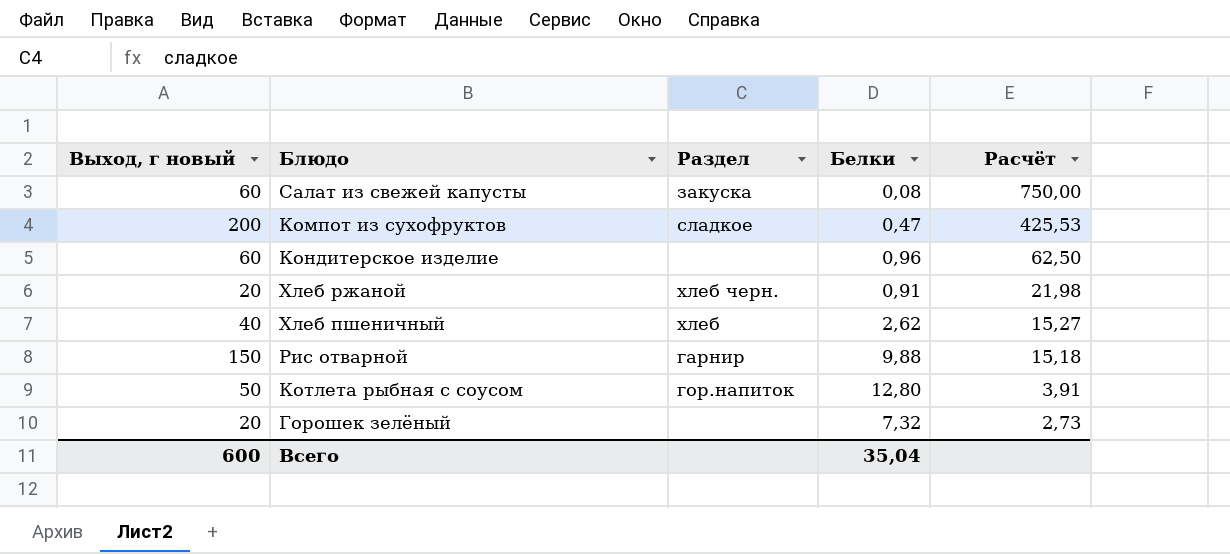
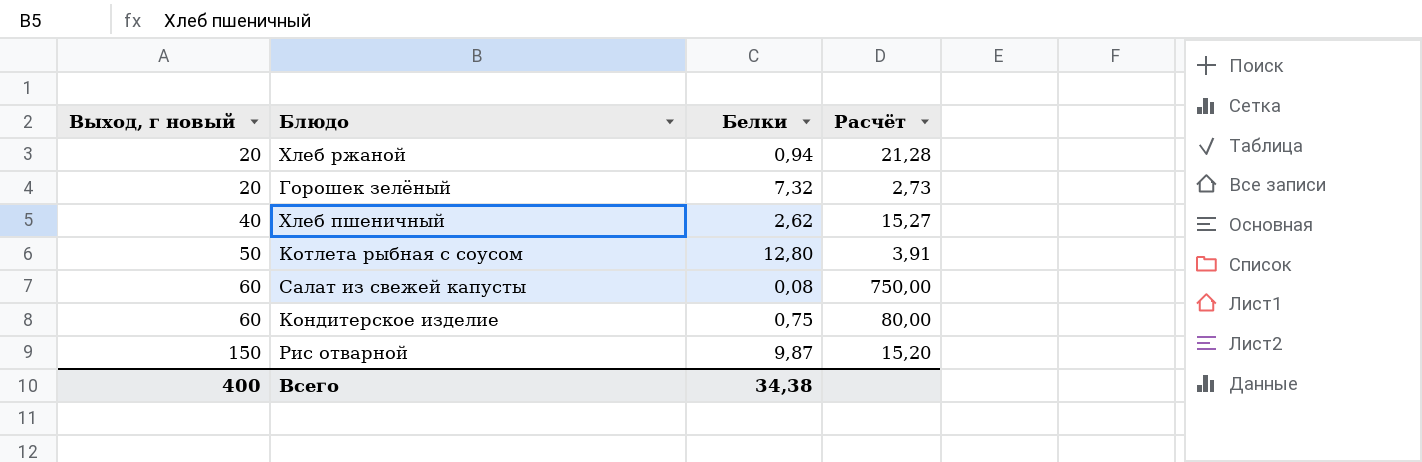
row order: Расчёт descending -> Выход, г новый ascending
column Раздел | position: 3 -> none
row Компот из сухофруктов: 200 | сладкое | 0,47 | 425,53 -> none
Хлеб ржаной | Белки: 0,91 -> 0,94
Хлеб ржаной | Расчёт: 21,98 -> 21,28
Кондитерское изделие | Белки: 0,96 -> 0,75
Кондитерское изделие | Расчёт: 62,50 -> 80,00
Рис отварной | Белки: 9,88 -> 9,87
Рис отварной | Расчёт: 15,18 -> 15,20
Всего | Выход, г новый: 600 -> 400
Всего | Белки: 35,04 -> 34,38

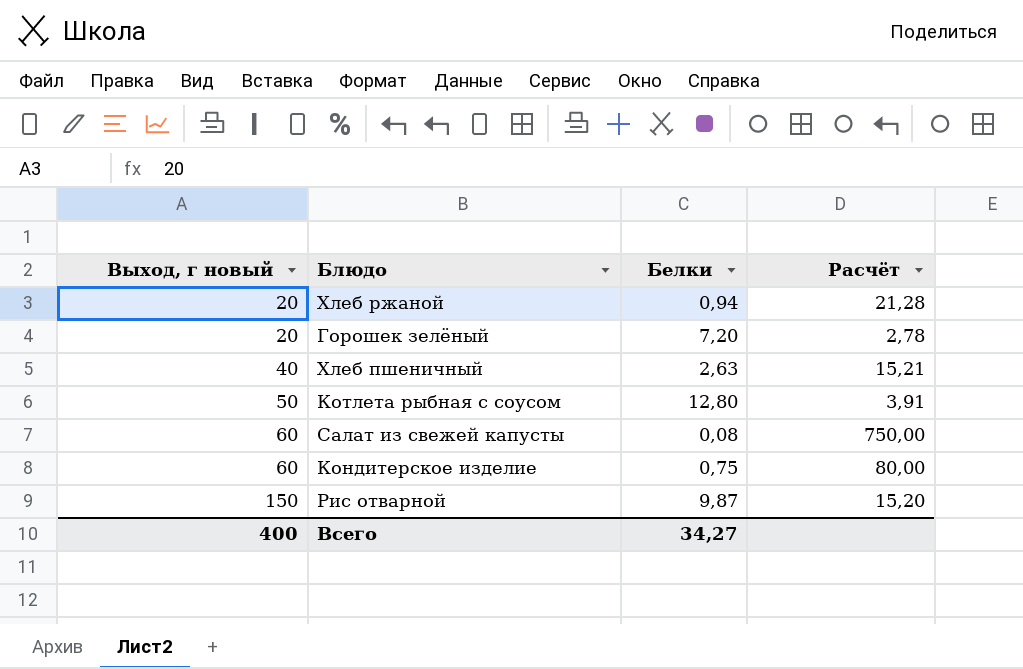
Горошек зелёный | Белки: 7,32 -> 7,20
Горошек зелёный | Расчёт: 2,73 -> 2,78
Хлеб пшеничный | Белки: 2,62 -> 2,63
Хлеб пшеничный | Расчёт: 15,27 -> 15,21
Всего | Белки: 34,38 -> 34,27

